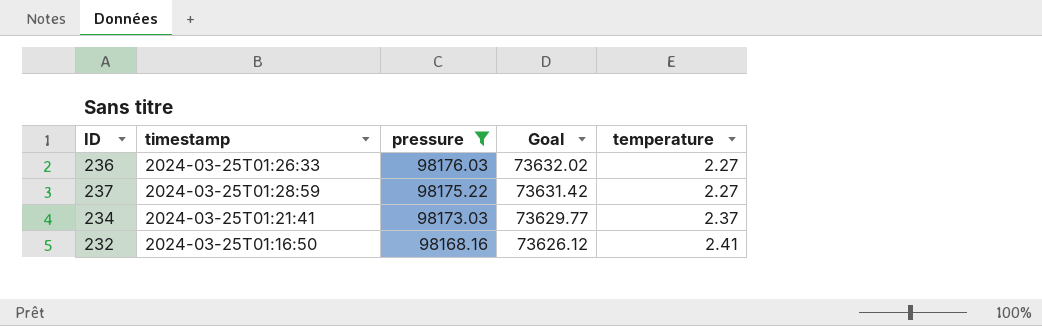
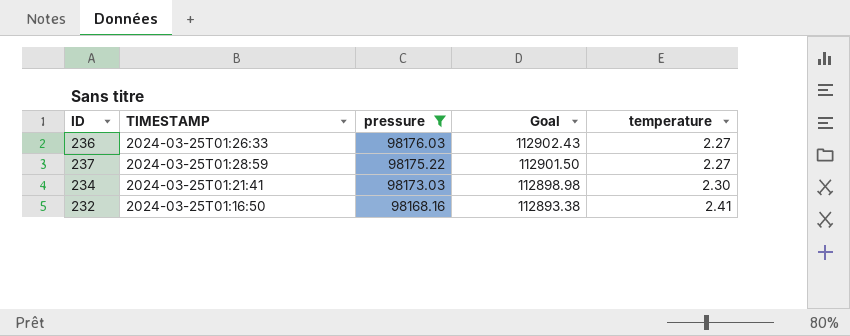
column name: timestamp -> TIMESTAMP
column Goal | formula: [pressure] * 0.75 -> [pressure] * 1.15
234 | temperature: 2.37 -> 2.30

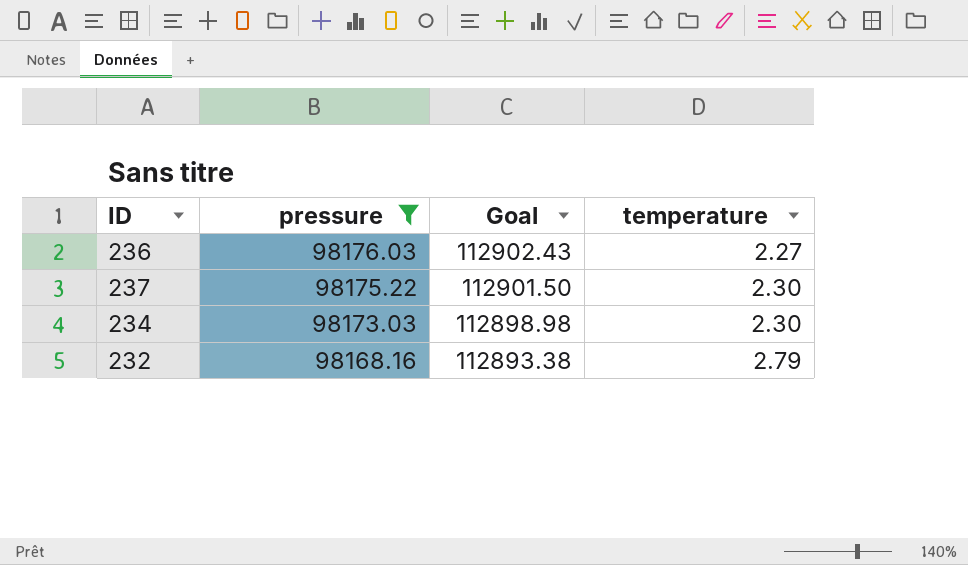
column TIMESTAMP | position: 2 -> none
237 | temperature: 2.27 -> 2.30
232 | temperature: 2.41 -> 2.79

